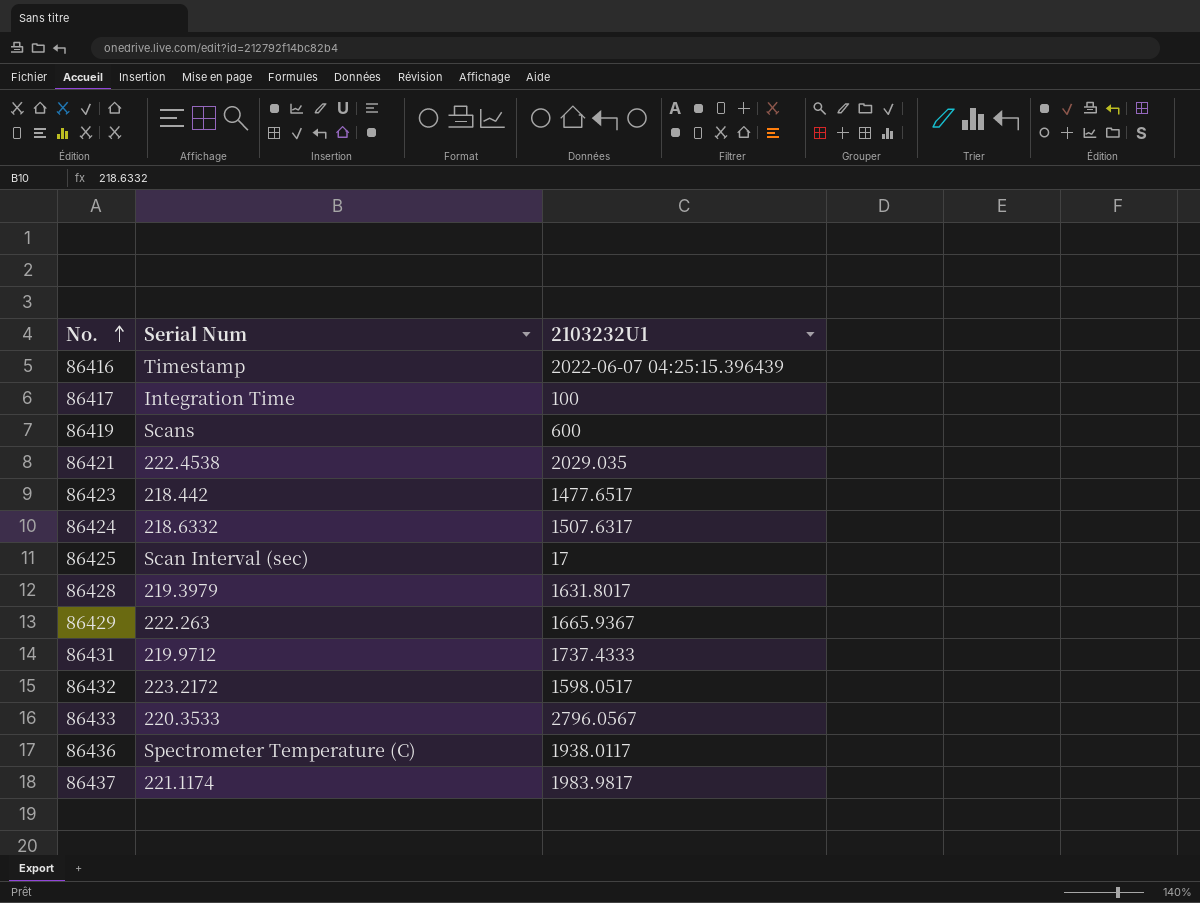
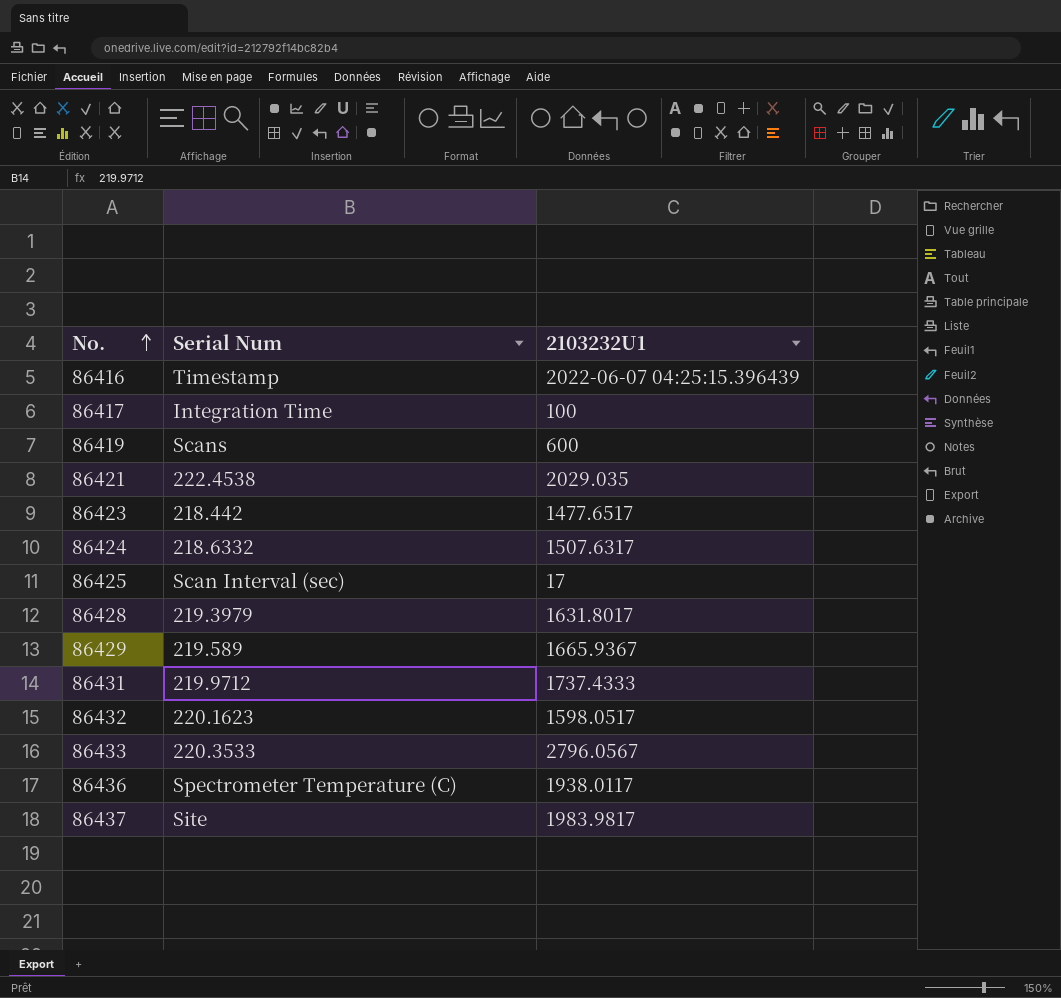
86429 | Serial Num: 222.263 -> 219.589
86432 | Serial Num: 223.2172 -> 220.1623
86437 | Serial Num: 221.1174 -> Site

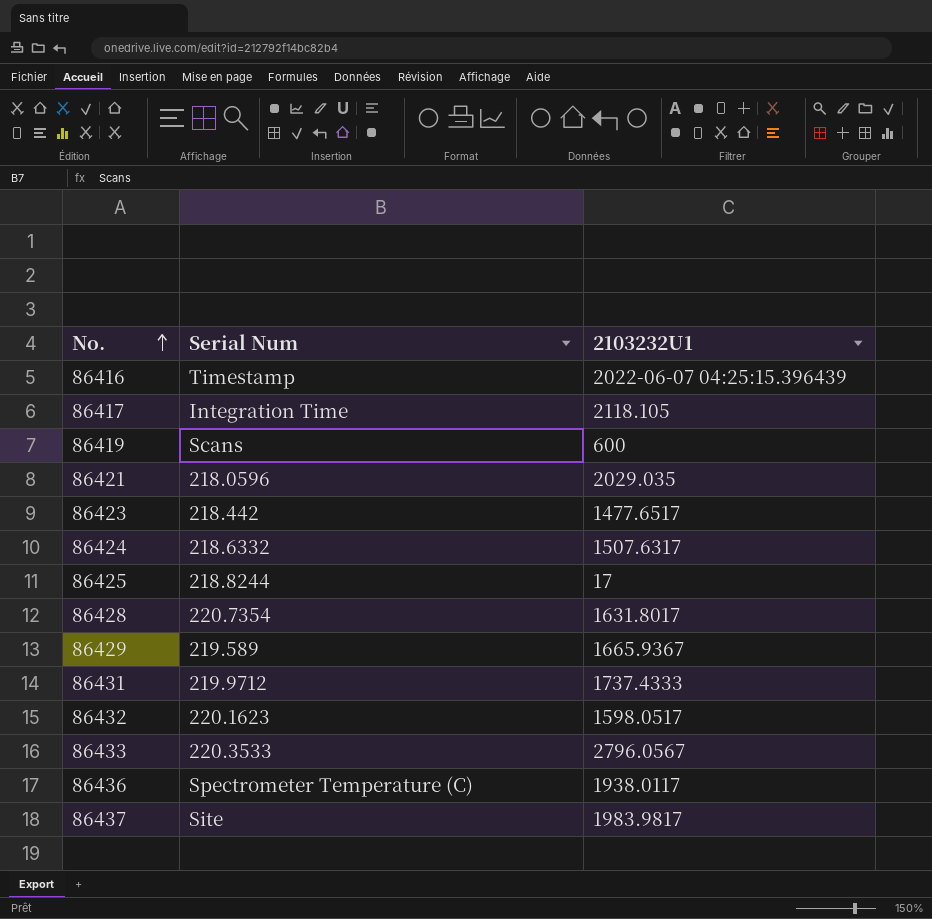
86417 | 2103232U1: 100 -> 2118.105
86421 | Serial Num: 222.4538 -> 218.0596
86425 | Serial Num: Scan Interval (sec) -> 218.8244
86428 | Serial Num: 219.3979 -> 220.7354

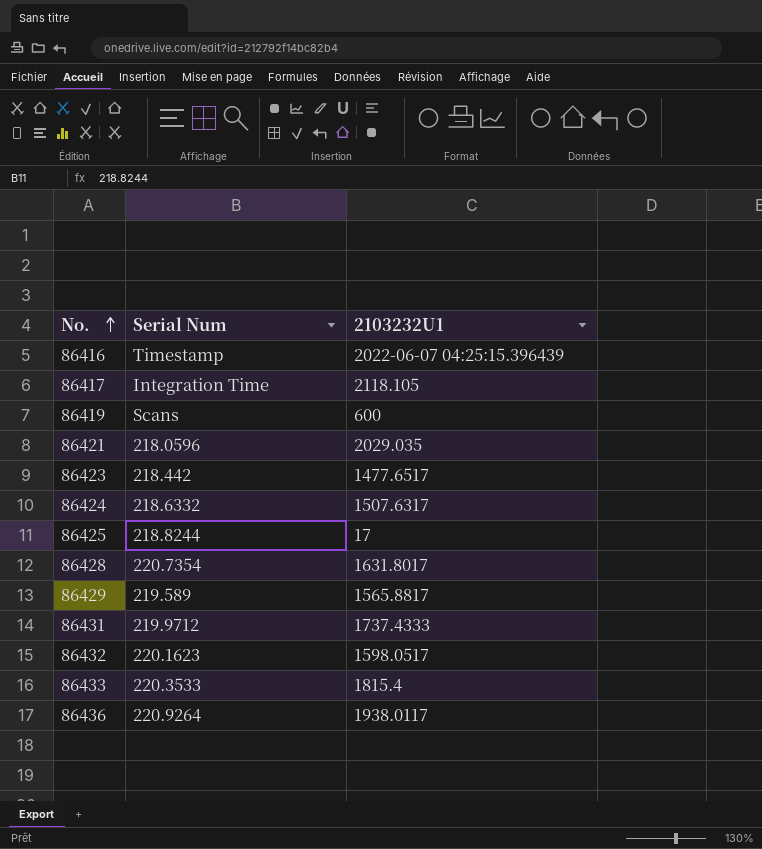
row 86437: Site | 1983.9817 -> none
86429 | 2103232U1: 1665.9367 -> 1565.8817
86433 | 2103232U1: 2796.0567 -> 1815.4
86436 | Serial Num: Spectrometer Temperature (C) -> 220.9264

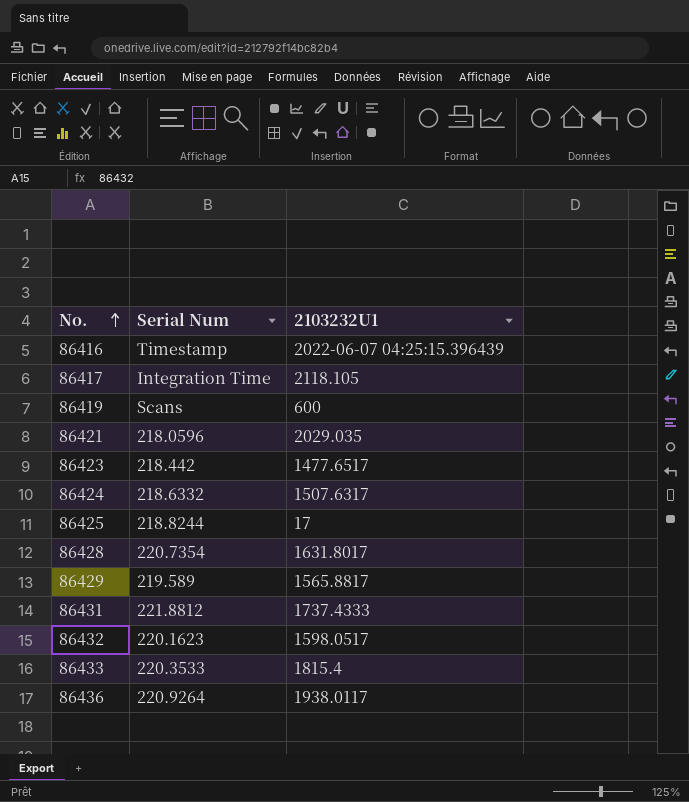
86431 | Serial Num: 219.9712 -> 221.8812

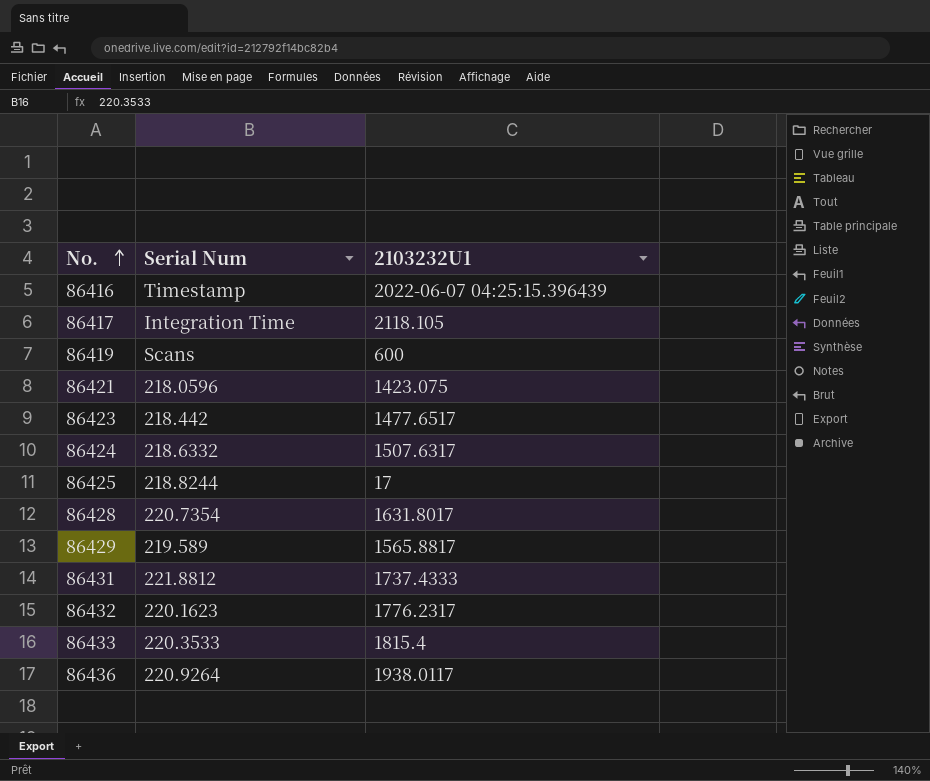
86421 | 2103232U1: 2029.035 -> 1423.075
86432 | 2103232U1: 1598.0517 -> 1776.2317

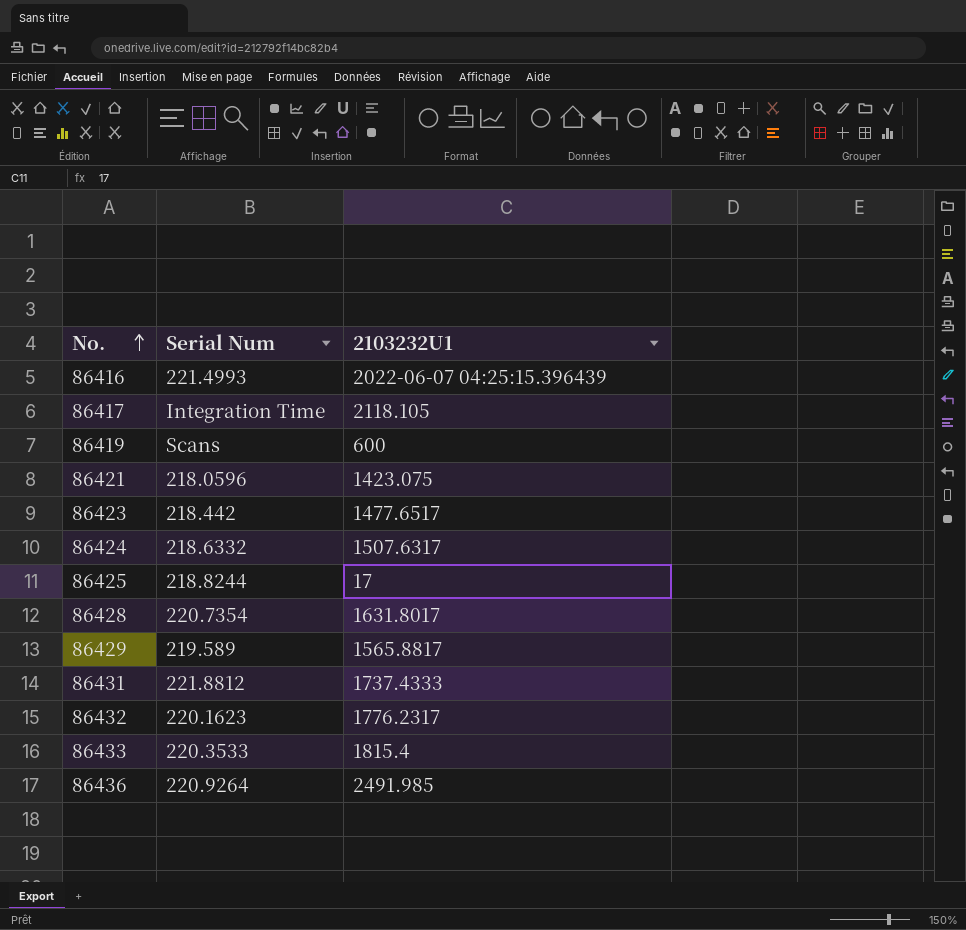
86416 | Serial Num: Timestamp -> 221.4993
86436 | 2103232U1: 1938.0117 -> 2491.985

